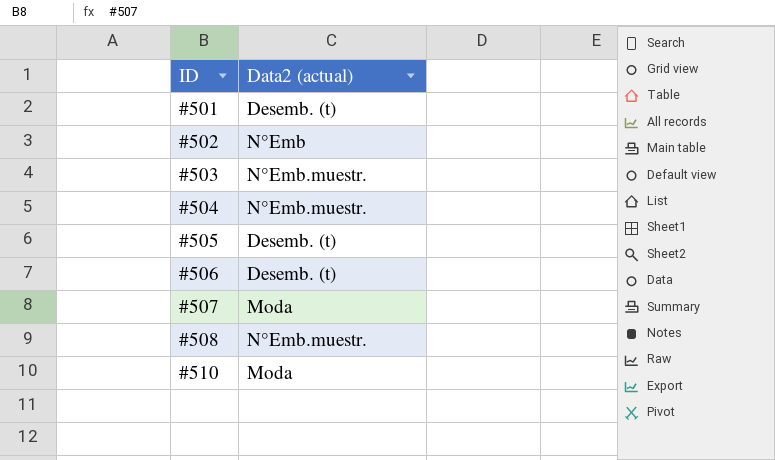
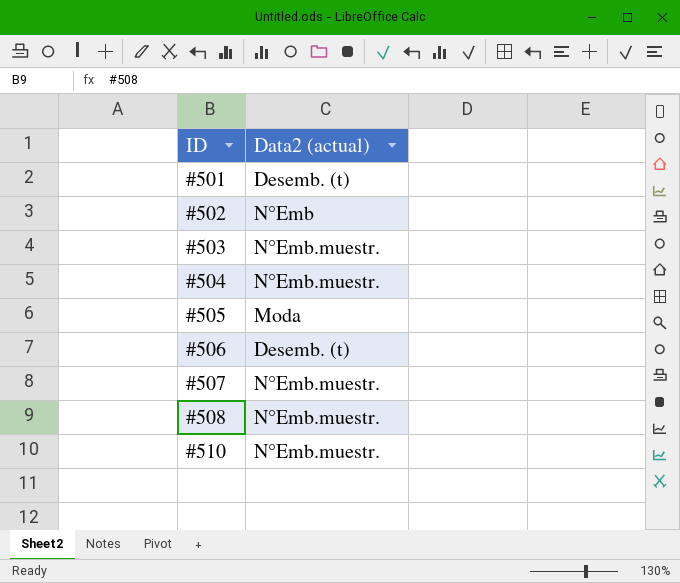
#505 | Data2 (actual): Desemb. (t) -> Moda
#507 | Data2 (actual): Moda -> N°Emb.muestr.
#510 | Data2 (actual): Moda -> N°Emb.muestr.

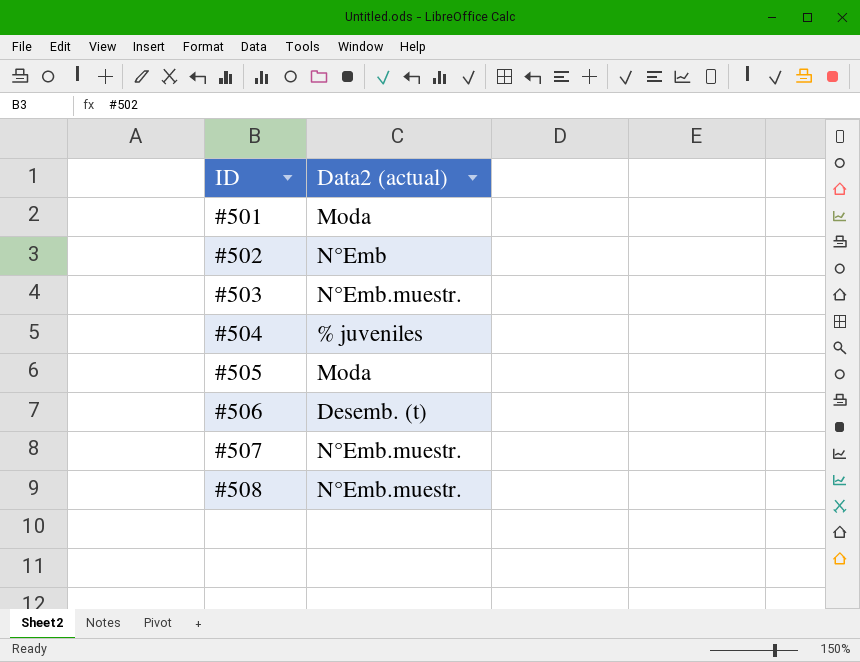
row #510: N°Emb.muestr. -> none
#501 | Data2 (actual): Desemb. (t) -> Moda
#504 | Data2 (actual): N°Emb.muestr. -> % juveniles

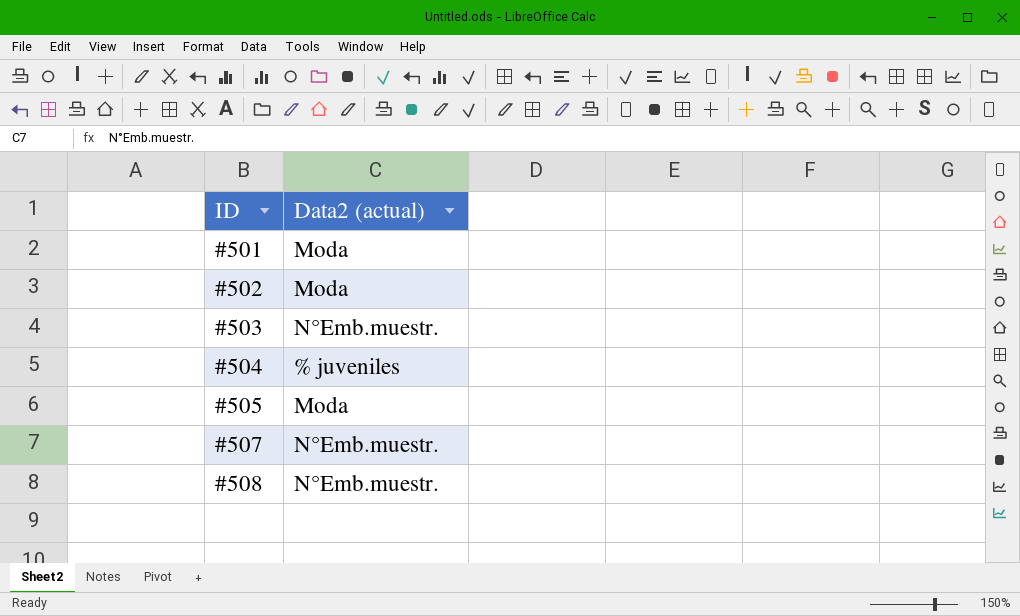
row #506: Desemb. (t) -> none
#502 | Data2 (actual): N°Emb -> Moda

